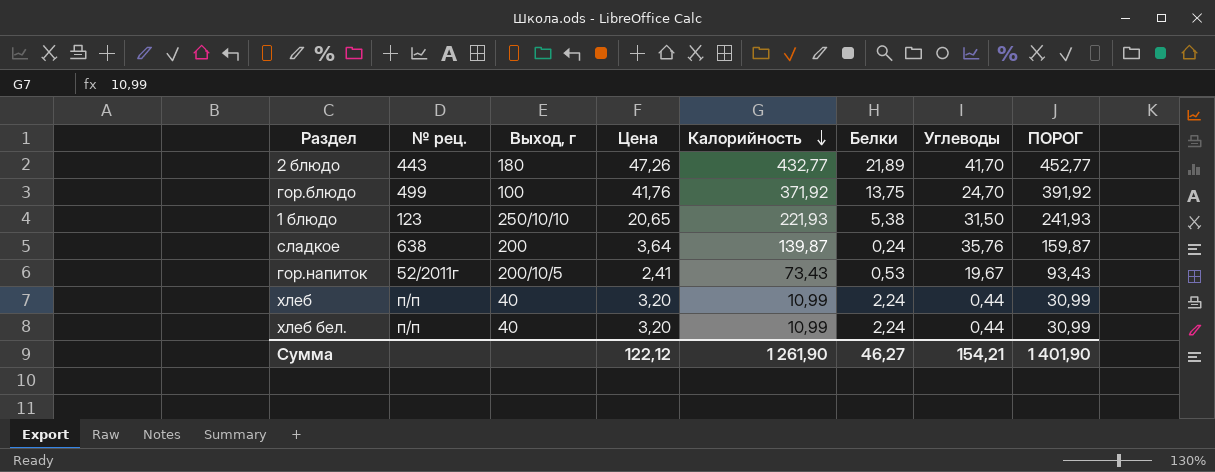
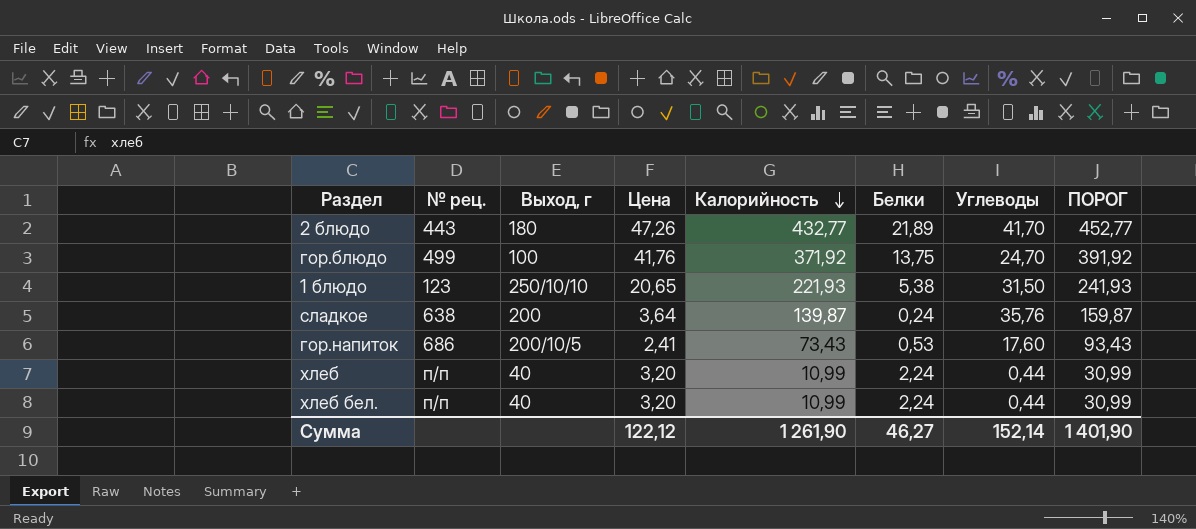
гор.напиток | № рец.: 52/2011г -> 686
гор.напиток | Углеводы: 19,67 -> 17,60
Сумма | Углеводы: 154,21 -> 152,14

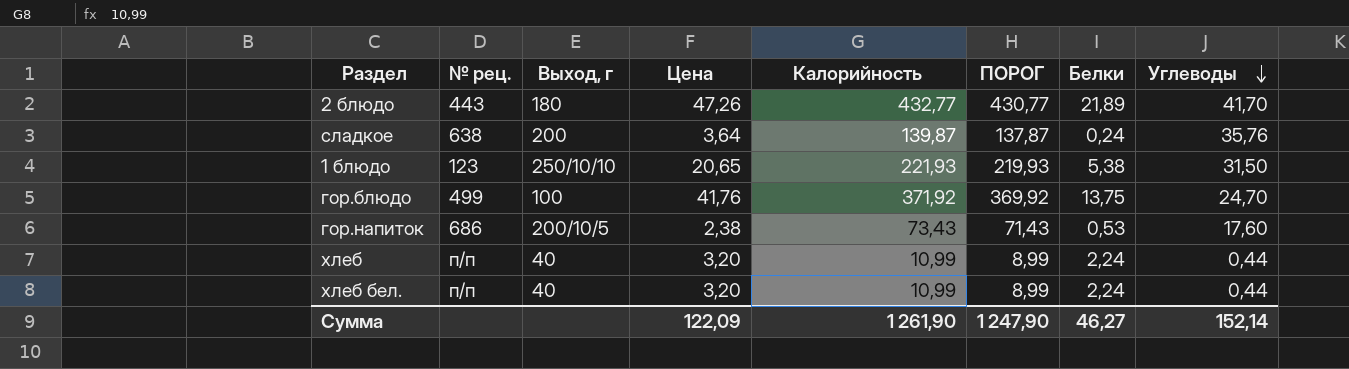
row order: Калорийность descending -> Углеводы descending
column ПОРОГ | formula: [Калорийность] + 20 -> [Калорийность] - 2
column ПОРОГ | position: 8 -> 6
гор.напиток | Цена: 2,41 -> 2,38
Сумма | Цена: 122,12 -> 122,09
Сумма | ПОРОГ: 1 401,90 -> 1 247,90

